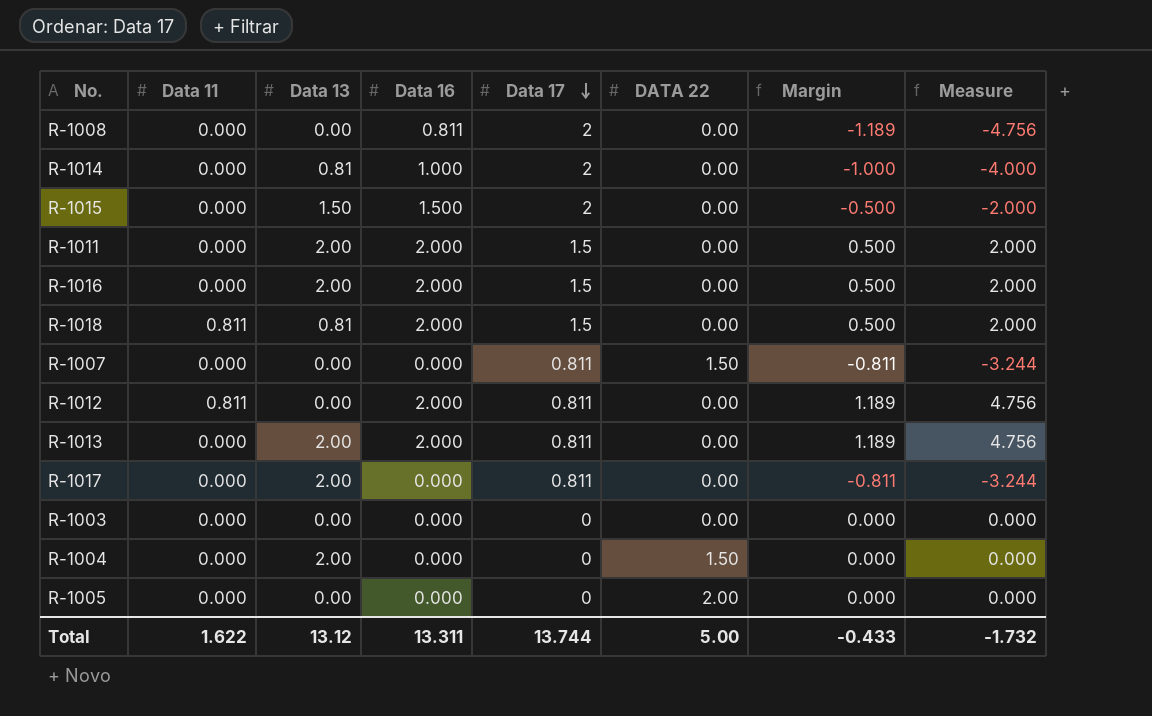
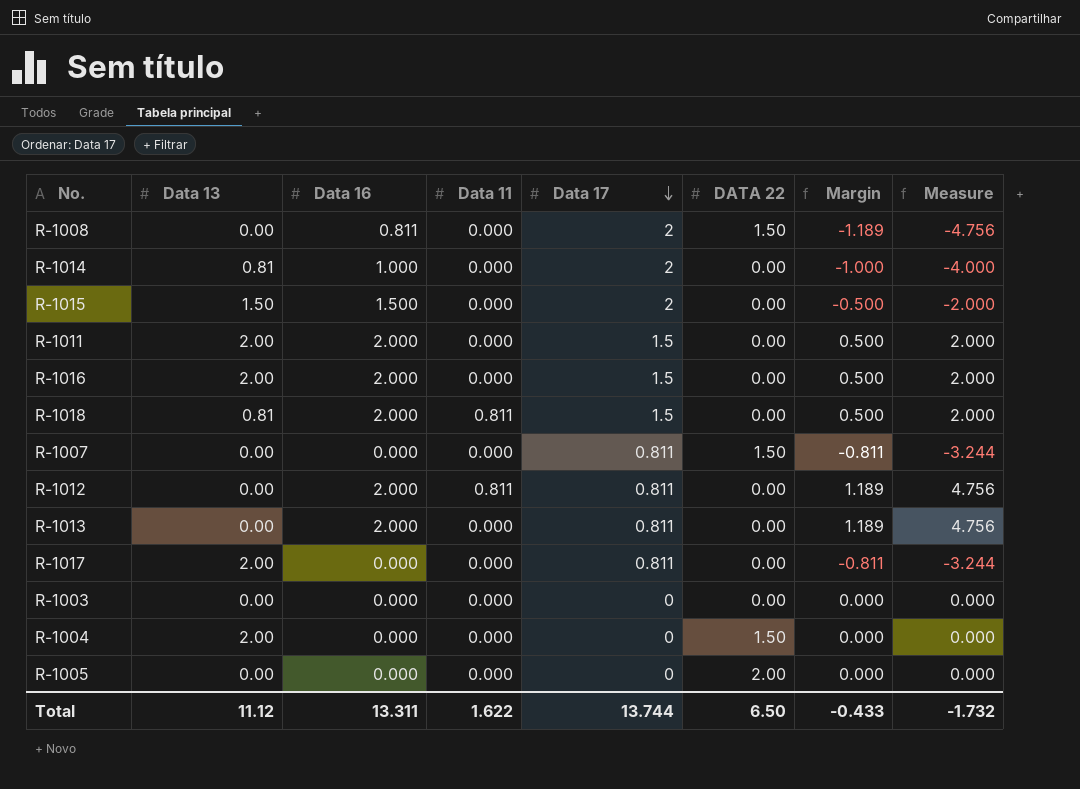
column Data 11 | position: 2 -> 4
R-1008 | DATA 22: 0.00 -> 1.50
R-1013 | Data 13: 2.00 -> 0.00
Total | Data 13: 13.12 -> 11.12
Total | DATA 22: 5.00 -> 6.50

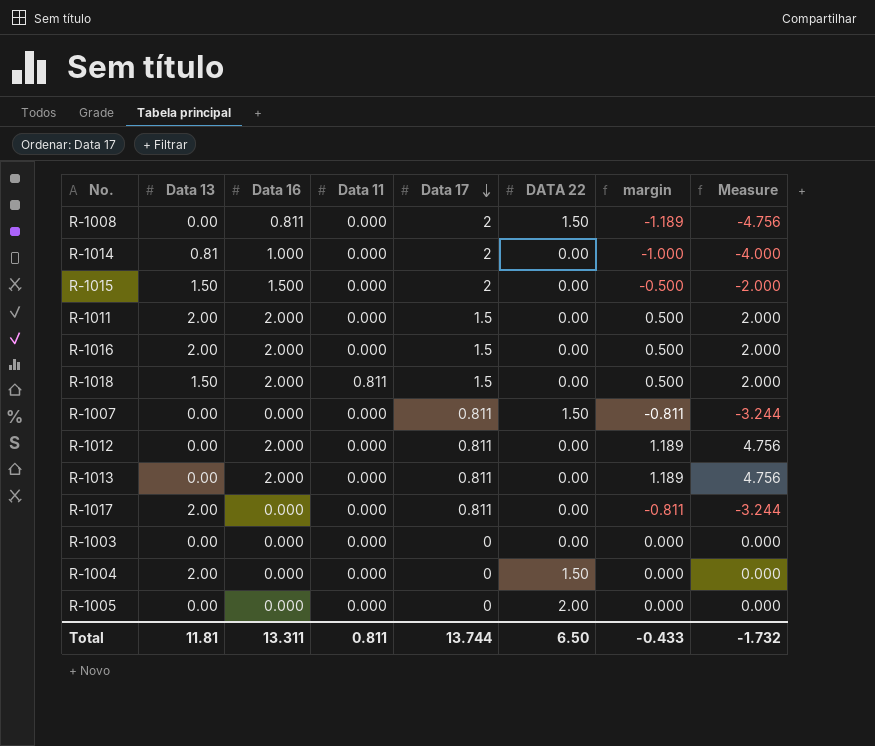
column name: Margin -> margin
R-1018 | Data 13: 0.81 -> 1.50
R-1012 | Data 11: 0.811 -> 0.000
Total | Data 13: 11.12 -> 11.81
Total | Data 11: 1.622 -> 0.811

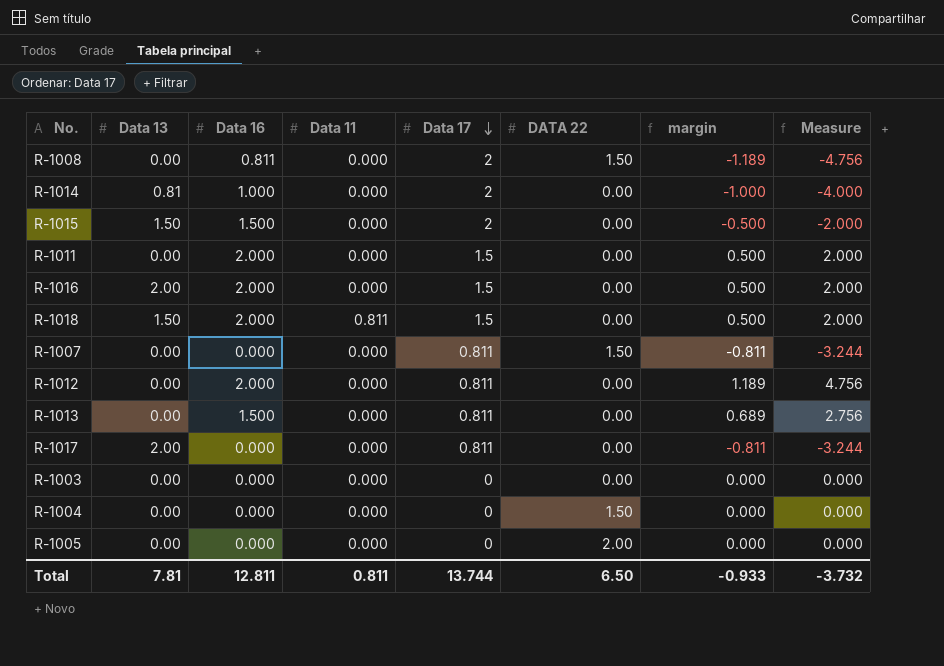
R-1011 | Data 13: 2.00 -> 0.00
R-1013 | Data 16: 2.000 -> 1.500
R-1013 | margin: 1.189 -> 0.689
R-1013 | Measure: 4.756 -> 2.756
R-1004 | Data 13: 2.00 -> 0.00
Total | Data 13: 11.81 -> 7.81
Total | Data 16: 13.311 -> 12.811
Total | margin: -0.433 -> -0.933
Total | Measure: -1.732 -> -3.732

